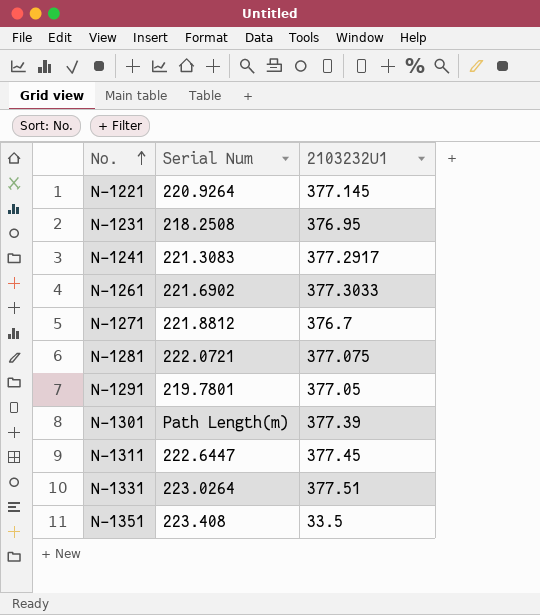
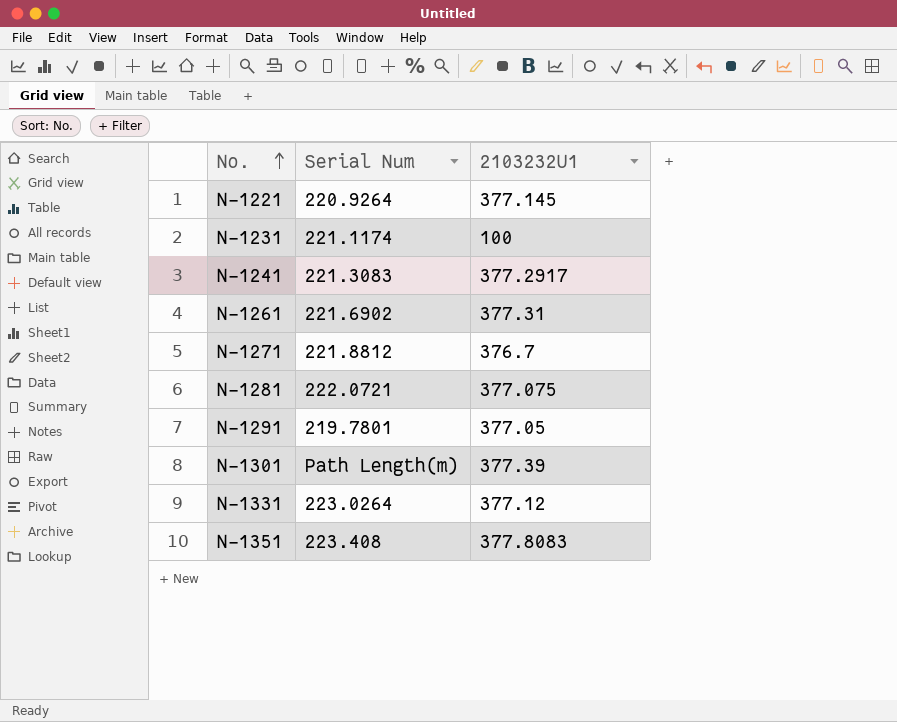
row N-1311: 222.6447 | 377.45 -> none
N-1231 | Serial Num: 218.2508 -> 221.1174
N-1231 | 2103232U1: 376.95 -> 100
N-1261 | 2103232U1: 377.3033 -> 377.31
N-1331 | 2103232U1: 377.51 -> 377.12
N-1351 | 2103232U1: 33.5 -> 377.8083

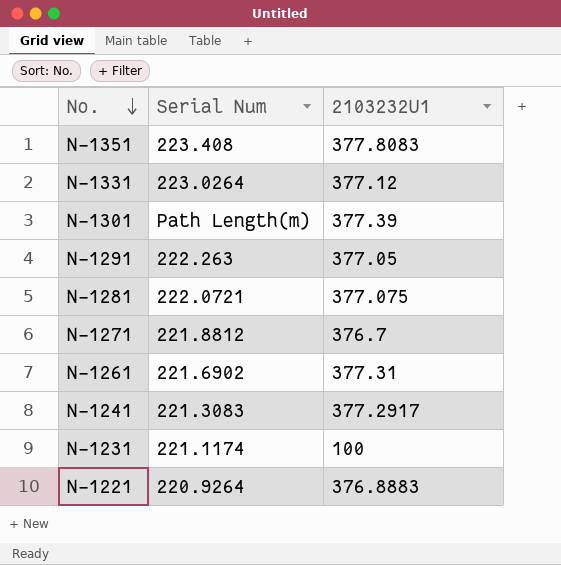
row order: No. ascending -> No. descending
N-1291 | Serial Num: 219.7801 -> 222.263
N-1221 | 2103232U1: 377.145 -> 376.8883

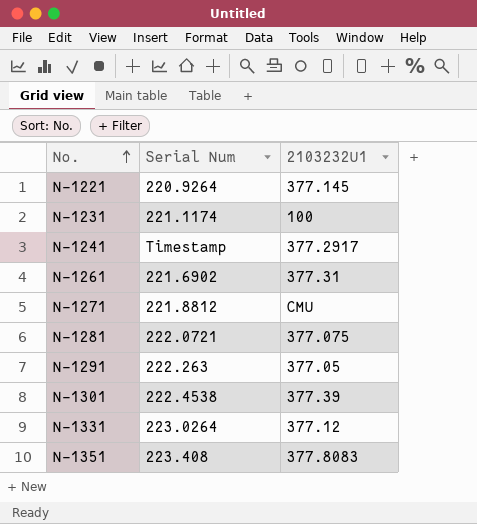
row order: No. descending -> No. ascending
N-1221 | 2103232U1: 376.8883 -> 377.145
N-1241 | Serial Num: 221.3083 -> Timestamp
N-1271 | 2103232U1: 376.7 -> CMU
N-1301 | Serial Num: Path Length(m) -> 222.4538

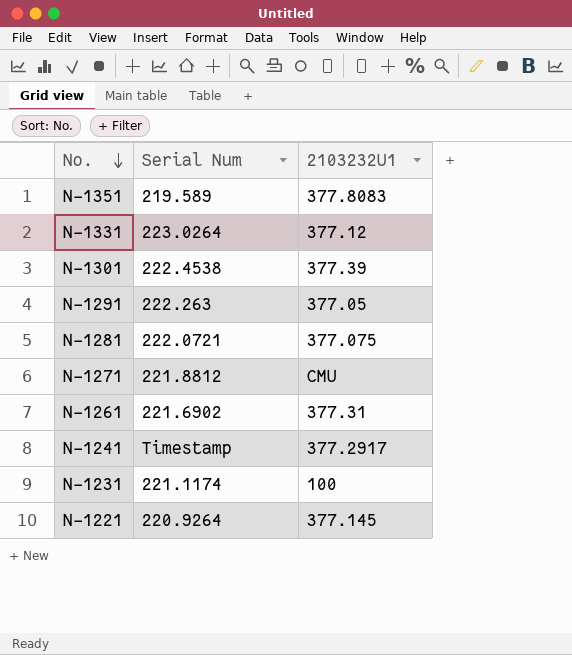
row order: No. ascending -> No. descending
N-1351 | Serial Num: 223.408 -> 219.589

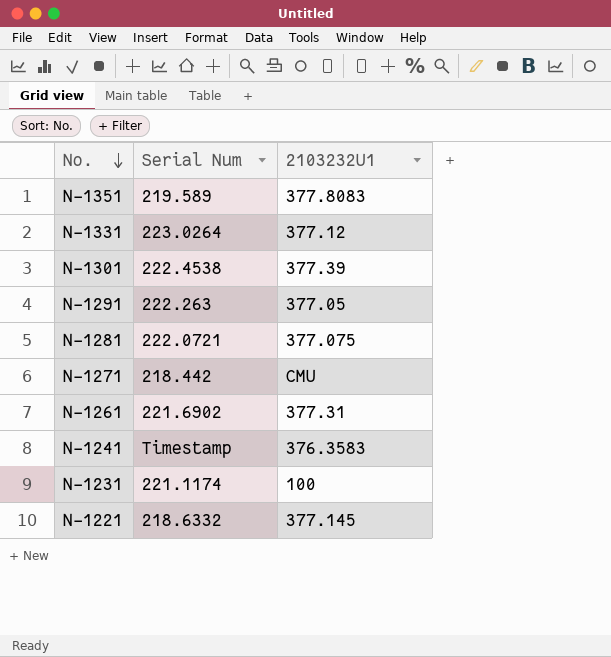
N-1271 | Serial Num: 221.8812 -> 218.442
N-1241 | 2103232U1: 377.2917 -> 376.3583
N-1221 | Serial Num: 220.9264 -> 218.6332

